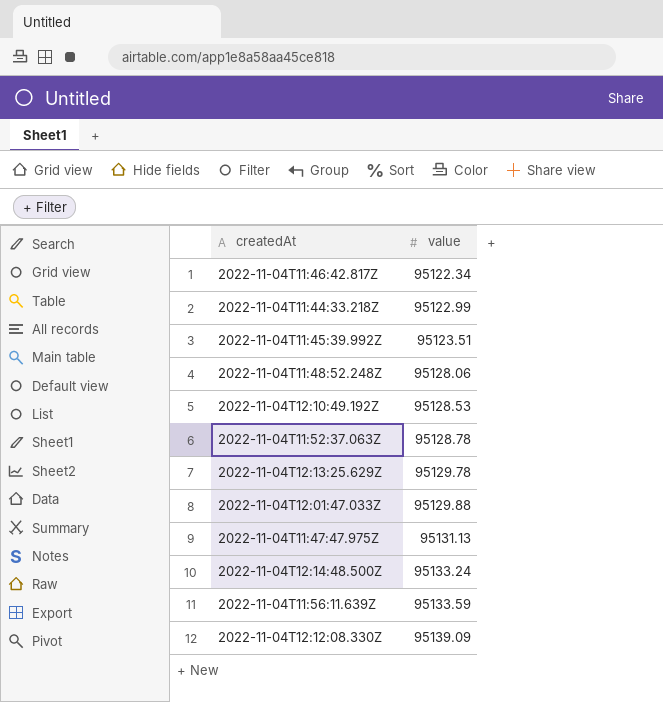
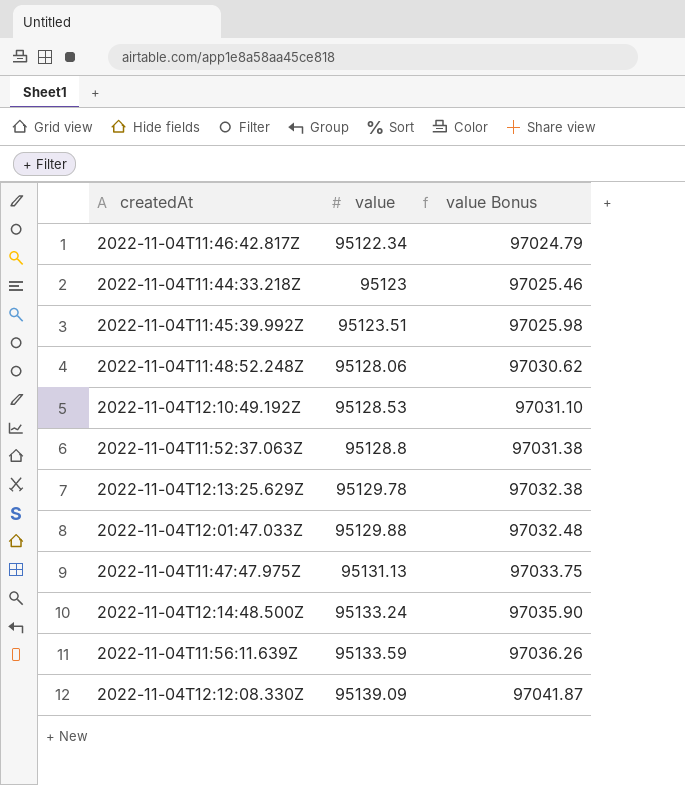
column value Bonus | formula: none -> [value] * 1.02
2022-11-04T11:44:33.218Z | value: 95122.99 -> 95123
2022-11-04T11:52:37.063Z | value: 95128.78 -> 95128.8

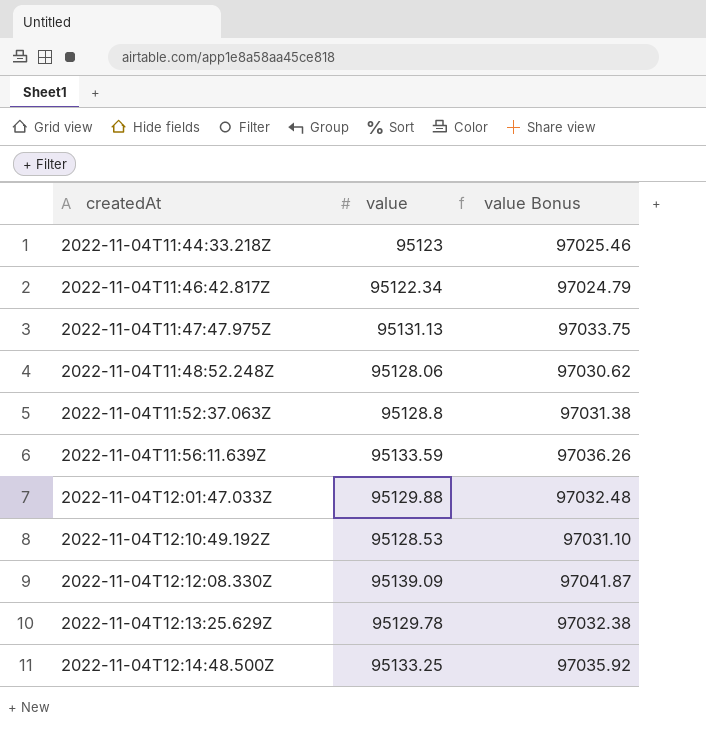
row order: value ascending -> createdAt ascending
row 2022-11-04T11:45:39.992Z: 95123.51 | 97025.98 -> none
2022-11-04T12:14:48.500Z | value: 95133.24 -> 95133.25
2022-11-04T12:14:48.500Z | value Bonus: 97035.90 -> 97035.92

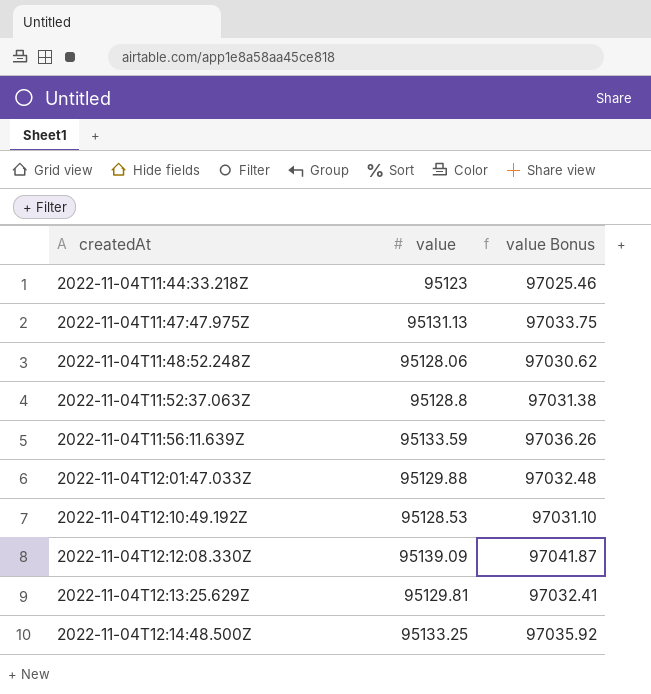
row 2022-11-04T11:46:42.817Z: 95122.34 | 97024.79 -> none
2022-11-04T12:13:25.629Z | value: 95129.78 -> 95129.81
2022-11-04T12:13:25.629Z | value Bonus: 97032.38 -> 97032.41

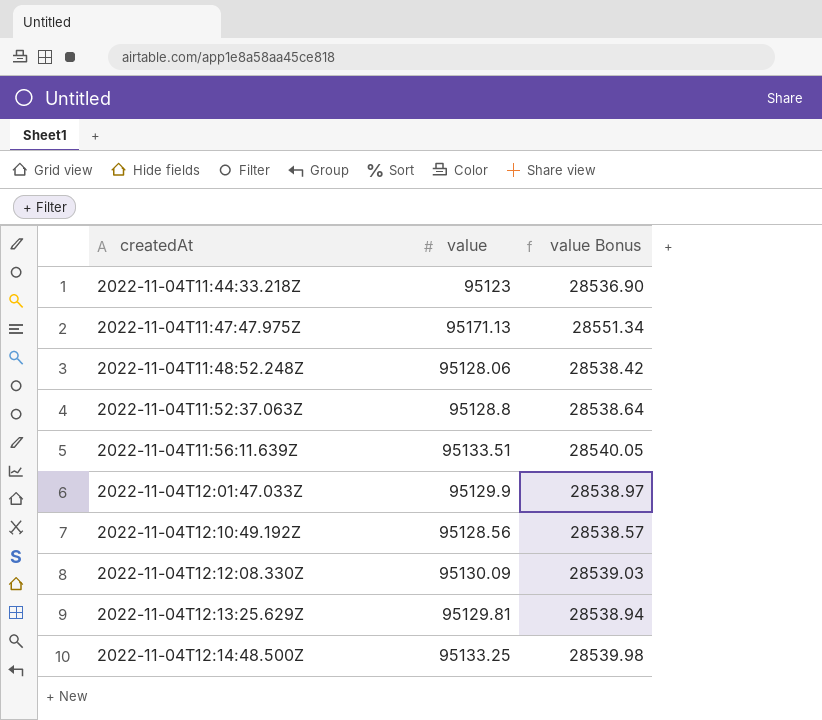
column value Bonus | formula: [value] * 1.02 -> [value] * 0.3
2022-11-04T11:47:47.975Z | value: 95131.13 -> 95171.13
2022-11-04T11:56:11.639Z | value: 95133.59 -> 95133.51
2022-11-04T12:01:47.033Z | value: 95129.88 -> 95129.9
2022-11-04T12:10:49.192Z | value: 95128.53 -> 95128.56
2022-11-04T12:12:08.330Z | value: 95139.09 -> 95130.09

